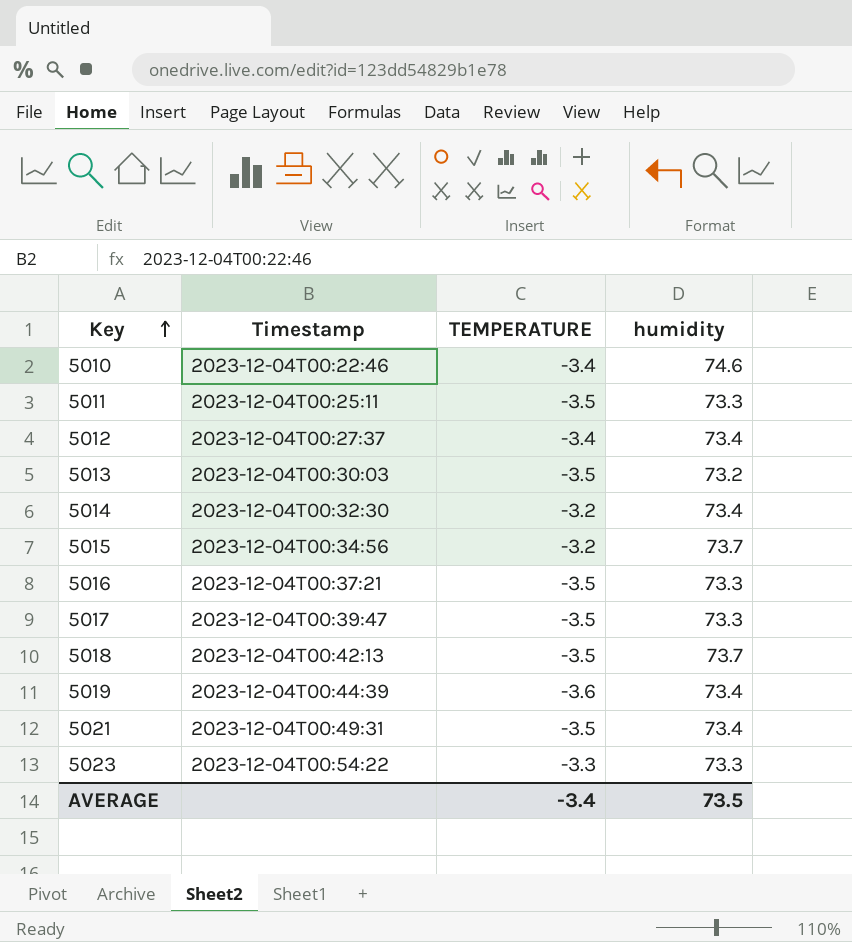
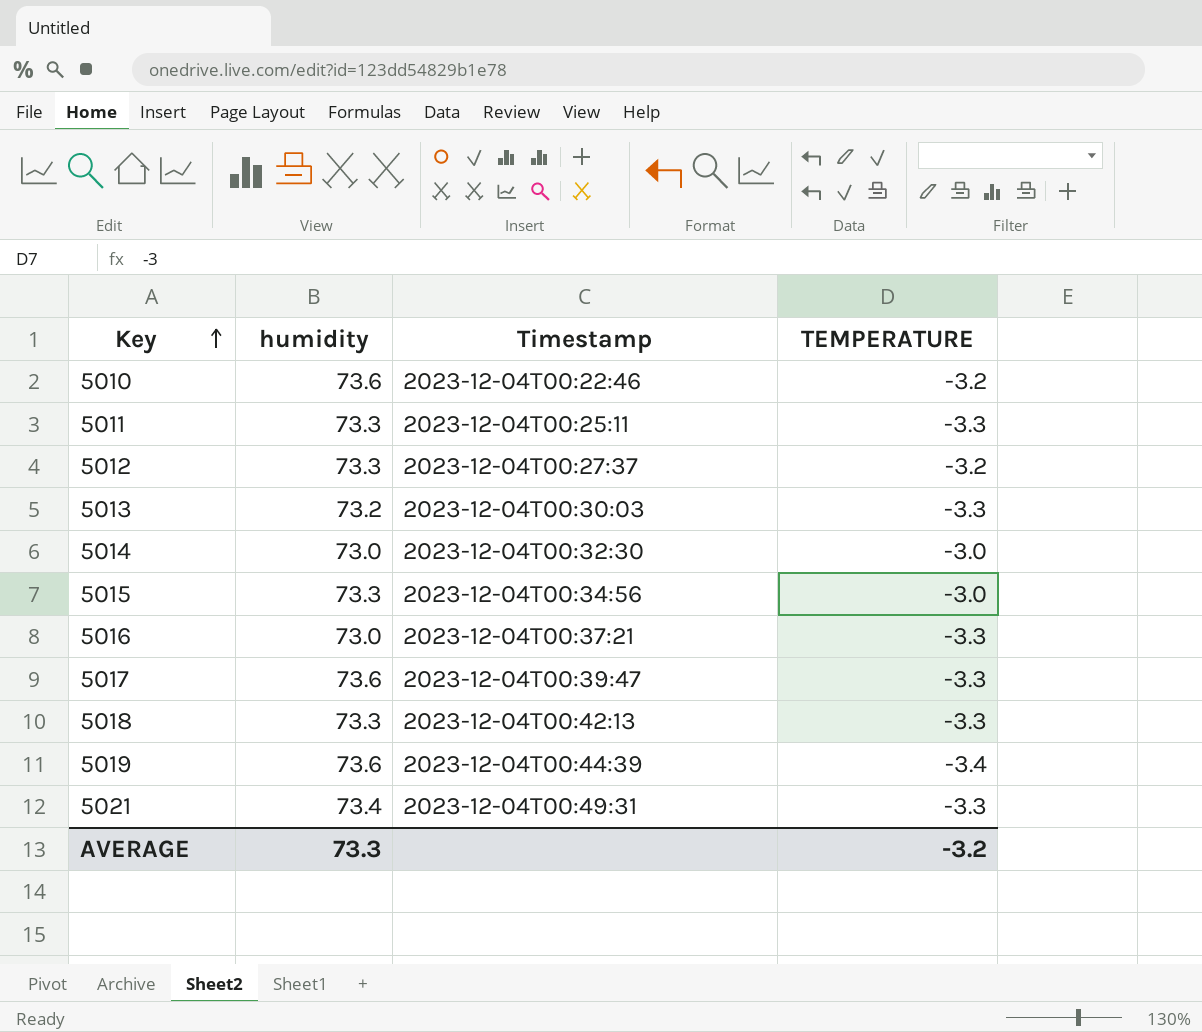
column humidity | position: 4 -> 2
row 5023: 2023-12-04T00:54:22 | -3.3 | 73.3 -> none
5010 | humidity: 74.6 -> 73.6
5010 | TEMPERATURE: -3.4 -> -3.2
5011 | TEMPERATURE: -3.5 -> -3.3
5012 | humidity: 73.4 -> 73.3
5012 | TEMPERATURE: -3.4 -> -3.2
5013 | TEMPERATURE: -3.5 -> -3.3
5014 | humidity: 73.4 -> 73.0
5014 | TEMPERATURE: -3.2 -> -3.0
5015 | humidity: 73.7 -> 73.3
5015 | TEMPERATURE: -3.2 -> -3.0
5016 | humidity: 73.3 -> 73.0
5016 | TEMPERATURE: -3.5 -> -3.3
5017 | humidity: 73.3 -> 73.6
5017 | TEMPERATURE: -3.5 -> -3.3
5018 | humidity: 73.7 -> 73.3
5018 | TEMPERATURE: -3.5 -> -3.3
5019 | humidity: 73.4 -> 73.6
5019 | TEMPERATURE: -3.6 -> -3.4
5021 | TEMPERATURE: -3.5 -> -3.3
AVERAGE | humidity: 73.5 -> 73.3
AVERAGE | TEMPERATURE: -3.4 -> -3.2

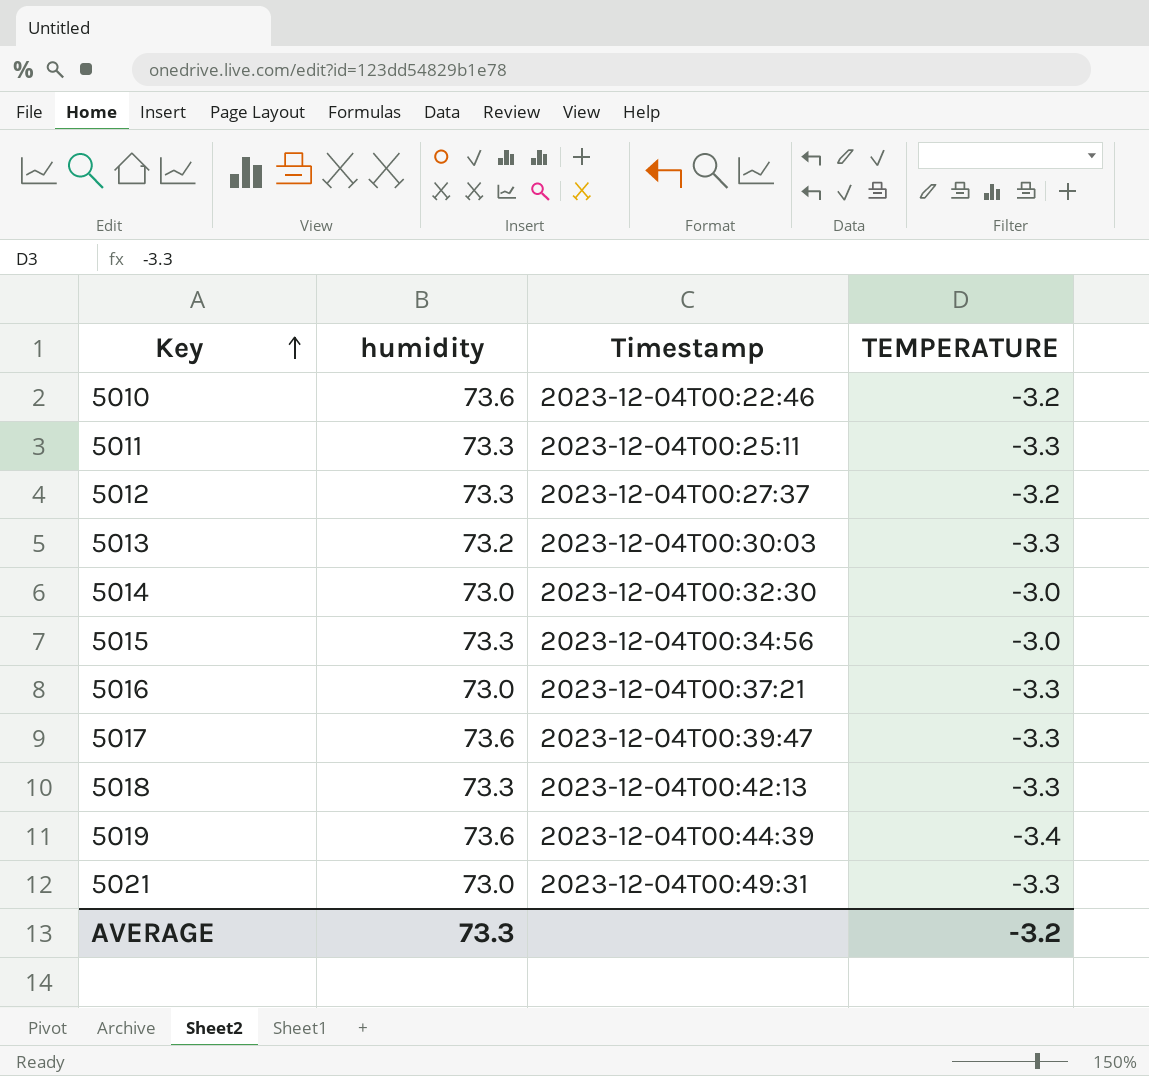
5021 | humidity: 73.4 -> 73.0

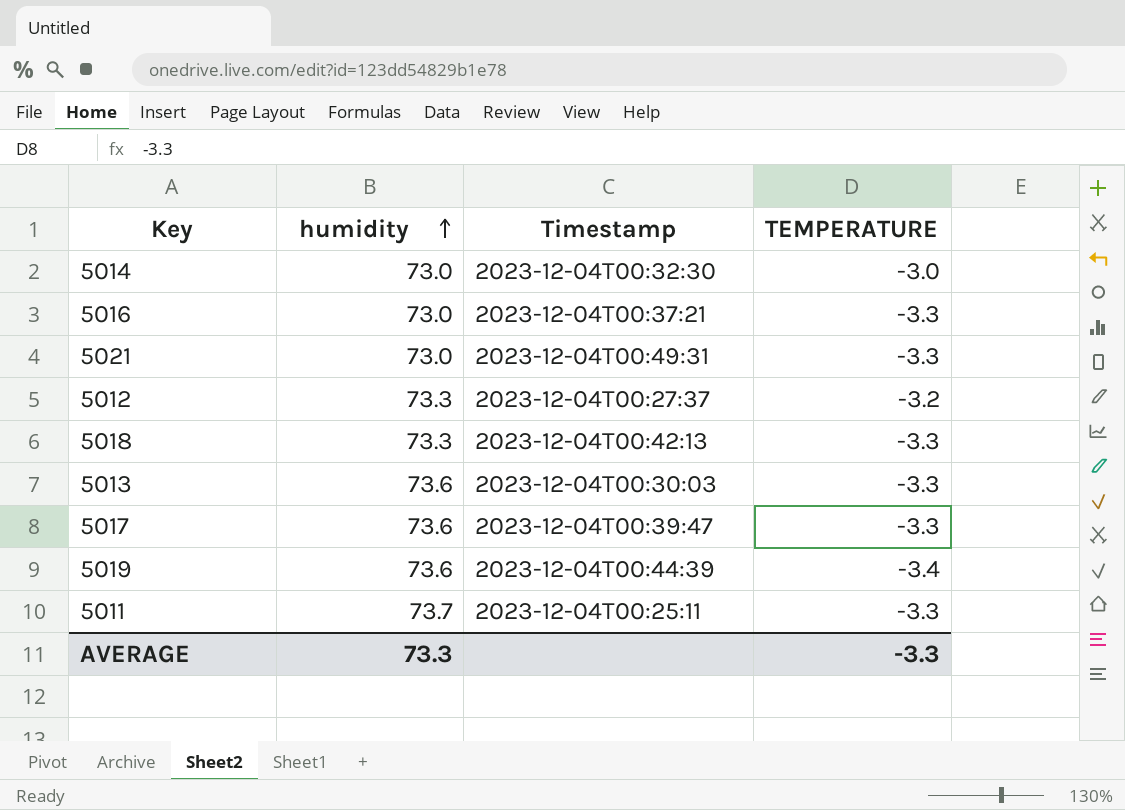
row order: Key ascending -> humidity ascending
row 5010: 73.6 | 2023-12-04T00:22:46 | -3.2 -> none
row 5015: 73.3 | 2023-12-04T00:34:56 | -3.0 -> none
5013 | humidity: 73.2 -> 73.6
5011 | humidity: 73.3 -> 73.7
AVERAGE | TEMPERATURE: -3.2 -> -3.3

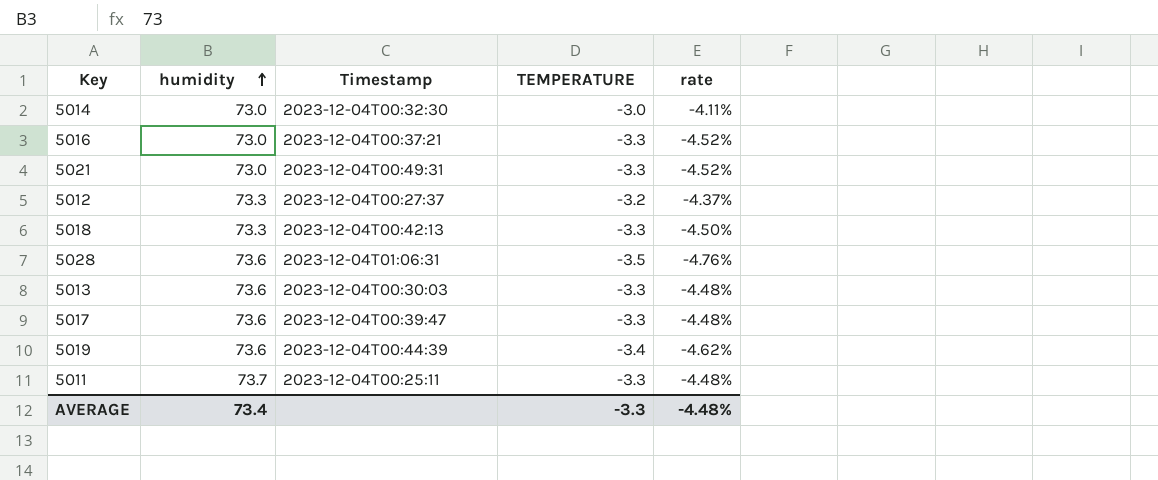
column rate | formula: none -> [TEMPERATURE] / [humidity]
row 5028: none -> 73.6 | 2023-12-04T01:06:31 | -3.5 | -4.76%
AVERAGE | humidity: 73.3 -> 73.4

